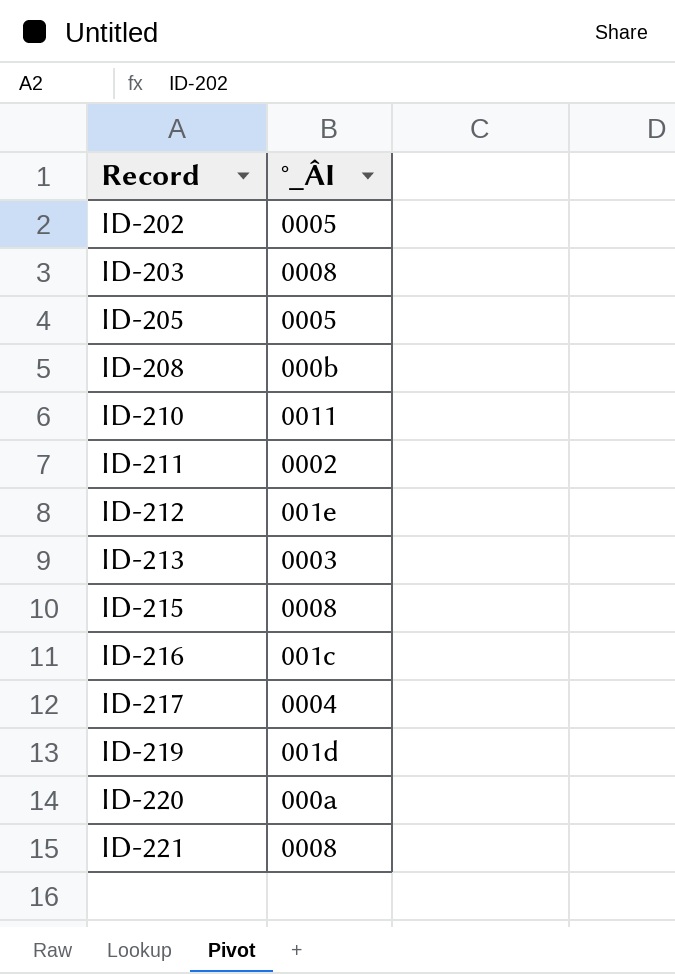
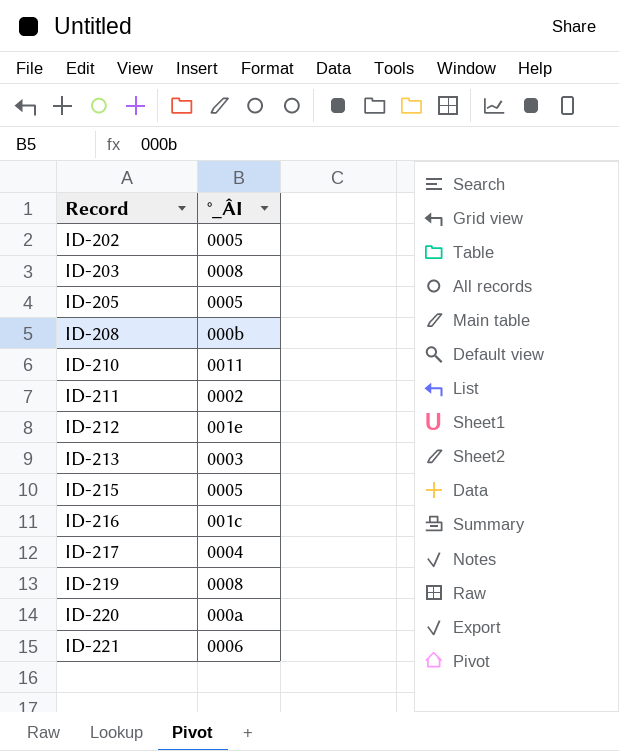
ID-215 | °_ÂI: 0008 -> 0005
ID-219 | °_ÂI: 001d -> 0008
ID-221 | °_ÂI: 0008 -> 0006

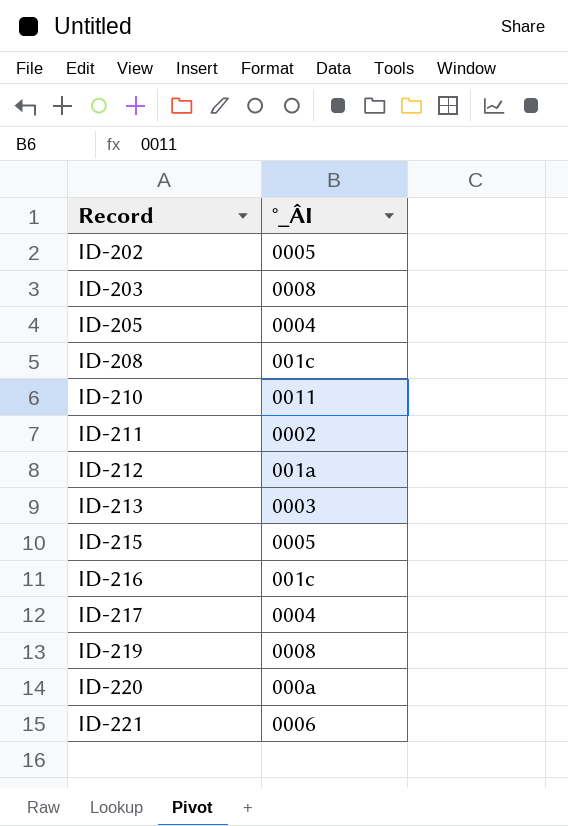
ID-205 | °_ÂI: 0005 -> 0004
ID-208 | °_ÂI: 000b -> 001c
ID-212 | °_ÂI: 001e -> 001a

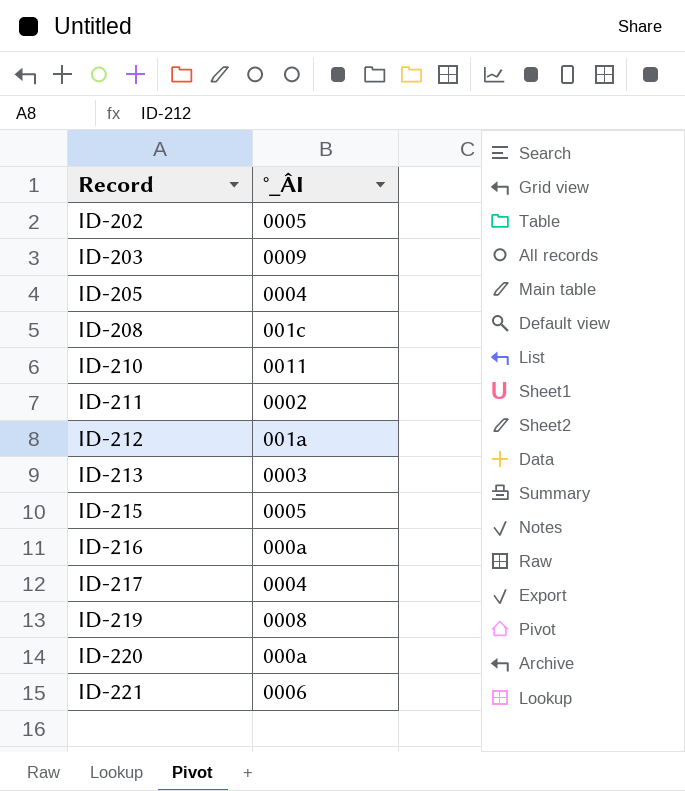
ID-203 | °_ÂI: 0008 -> 0009
ID-216 | °_ÂI: 001c -> 000a

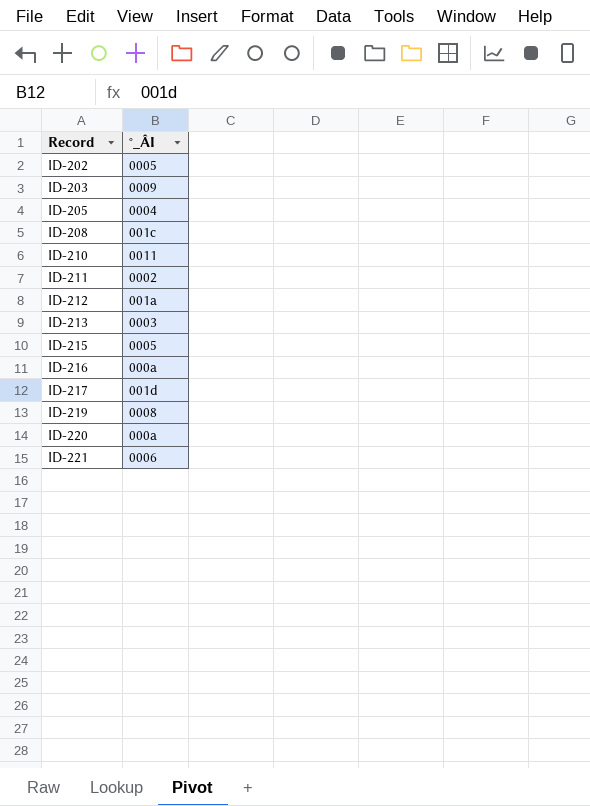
ID-217 | °_ÂI: 0004 -> 001d

